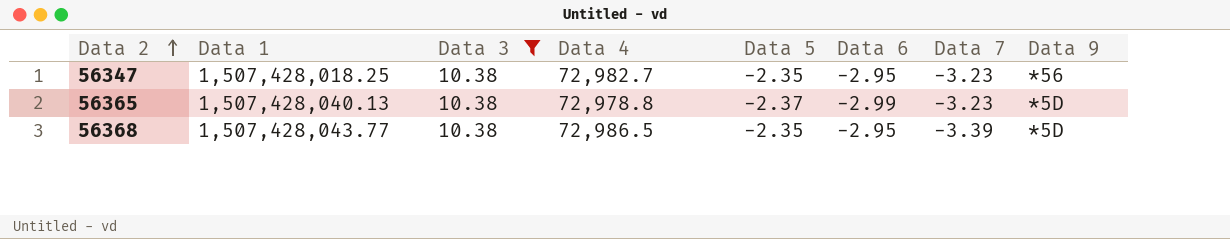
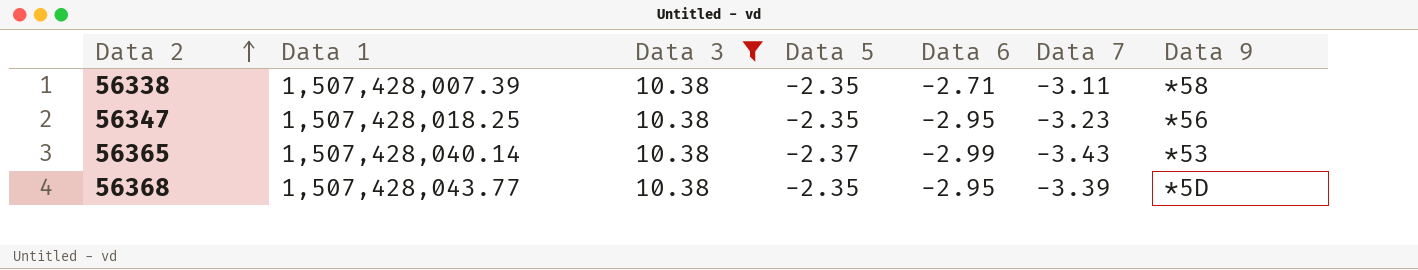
column Data 4 | position: 4 -> none
row 56338: none -> 1,507,428,007.39 | 10.38 | -2.35 | -2.71 | -3.11 | *58
56365 | Data 1: 1,507,428,040.13 -> 1,507,428,040.14
56365 | Data 7: -3.23 -> -3.43
56365 | Data 9: *5D -> *53

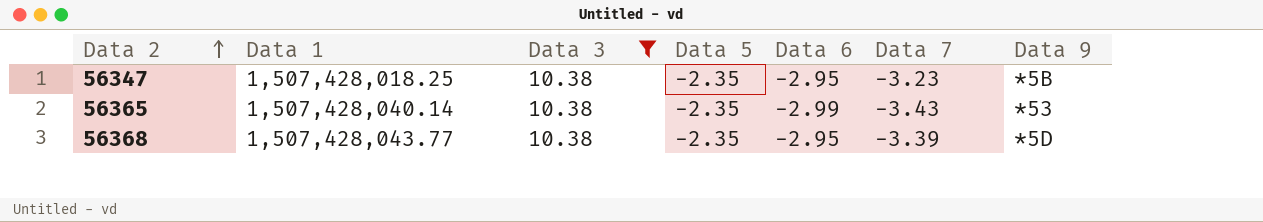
row 56338: 1,507,428,007.39 | 10.38 | -2.35 | -2.71 | -3.11 | *58 -> none
56347 | Data 9: *56 -> *5B
56365 | Data 5: -2.37 -> -2.35

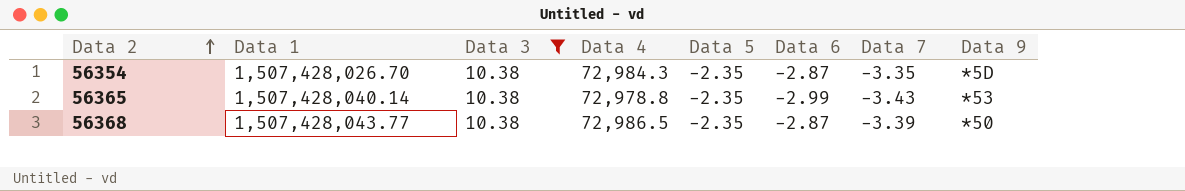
column Data 4 | position: none -> 4
row 56347: 1,507,428,018.25 | 10.38 | -2.35 | -2.95 | -3.23 | *5B -> none
row 56354: none -> 1,507,428,026.70 | 10.38 | 72,984.3 | -2.35 | -2.87 | -3.35 | *5D
56368 | Data 6: -2.95 -> -2.87
56368 | Data 9: *5D -> *50

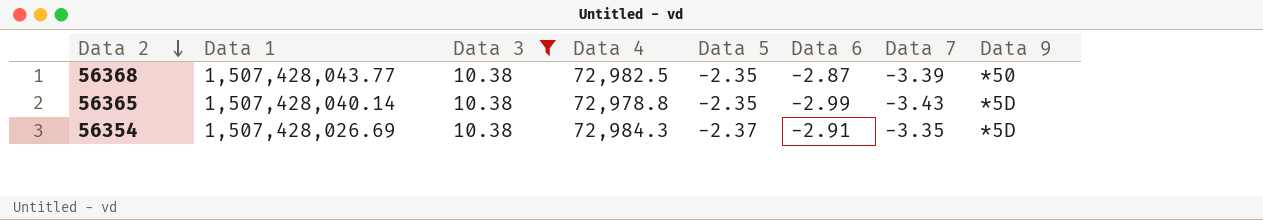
row order: Data 2 ascending -> Data 2 descending
56368 | Data 4: 72,986.5 -> 72,982.5
56365 | Data 9: *53 -> *5D
56354 | Data 1: 1,507,428,026.70 -> 1,507,428,026.69
56354 | Data 5: -2.35 -> -2.37
56354 | Data 6: -2.87 -> -2.91

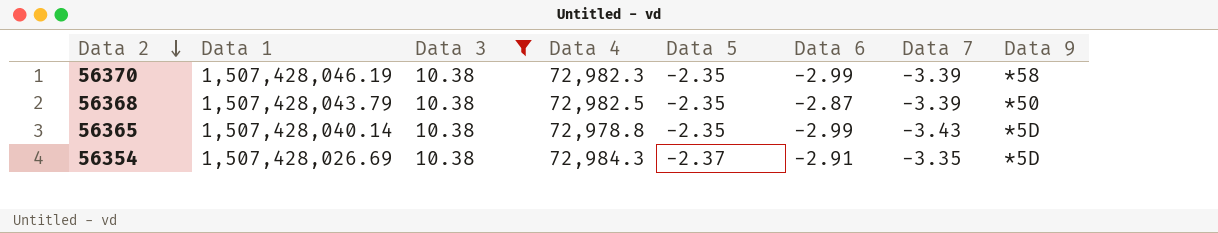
row 56370: none -> 1,507,428,046.19 | 10.38 | 72,982.3 | -2.35 | -2.99 | -3.39 | *58
56368 | Data 1: 1,507,428,043.77 -> 1,507,428,043.79

